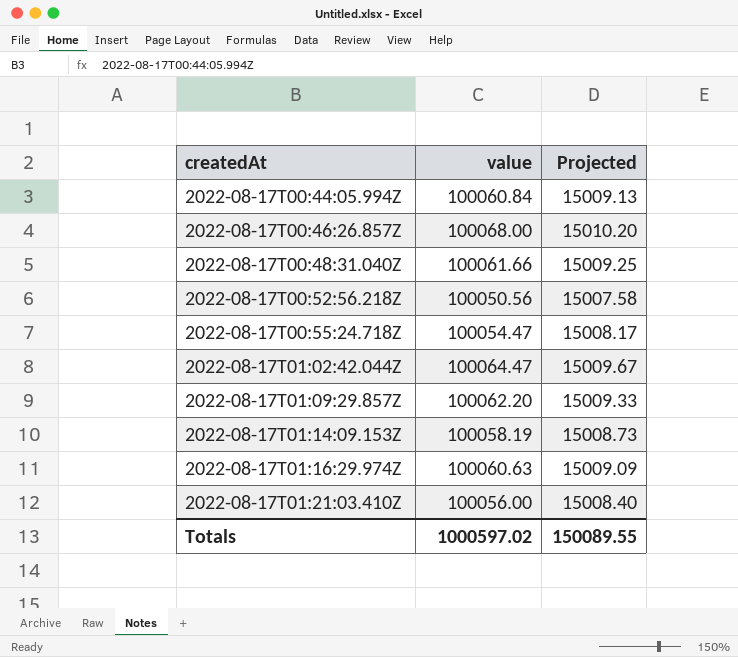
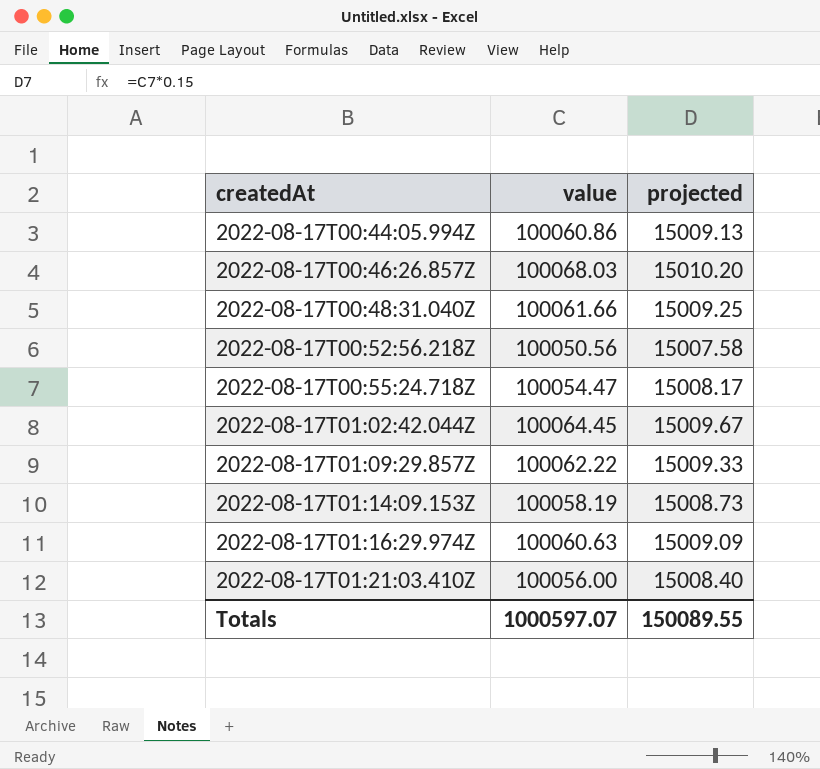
column name: Projected -> projected
2022-08-17T00:44:05.994Z | value: 100060.84 -> 100060.86
2022-08-17T00:46:26.857Z | value: 100068.00 -> 100068.03
2022-08-17T01:02:42.044Z | value: 100064.47 -> 100064.45
2022-08-17T01:09:29.857Z | value: 100062.20 -> 100062.22
Totals | value: 1000597.02 -> 1000597.07

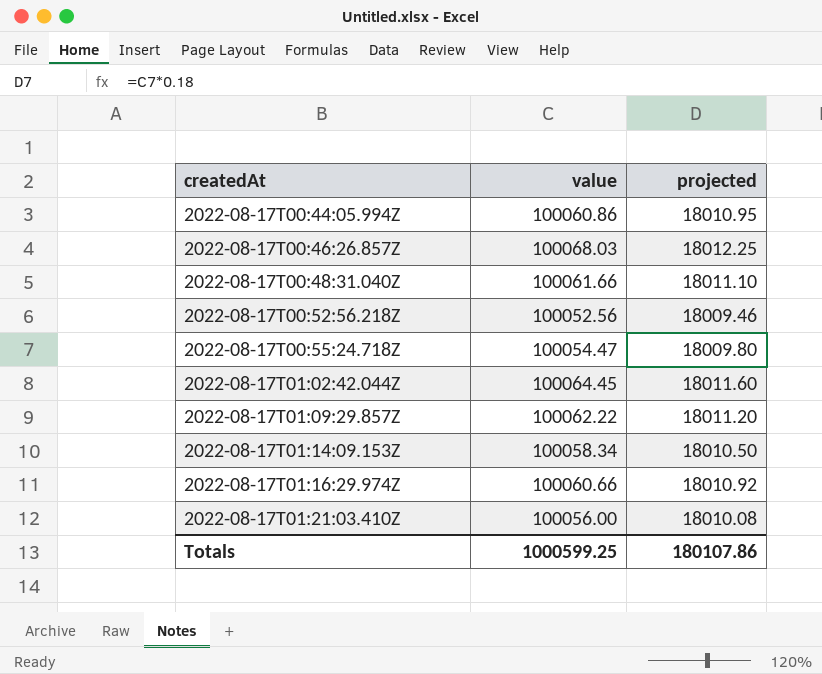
column projected | formula: [value] * 0.15 -> [value] * 0.18
2022-08-17T00:52:56.218Z | value: 100050.56 -> 100052.56
2022-08-17T01:14:09.153Z | value: 100058.19 -> 100058.34
2022-08-17T01:16:29.974Z | value: 100060.63 -> 100060.66
Totals | value: 1000597.07 -> 1000599.25
Totals | projected: 150089.55 -> 180107.86

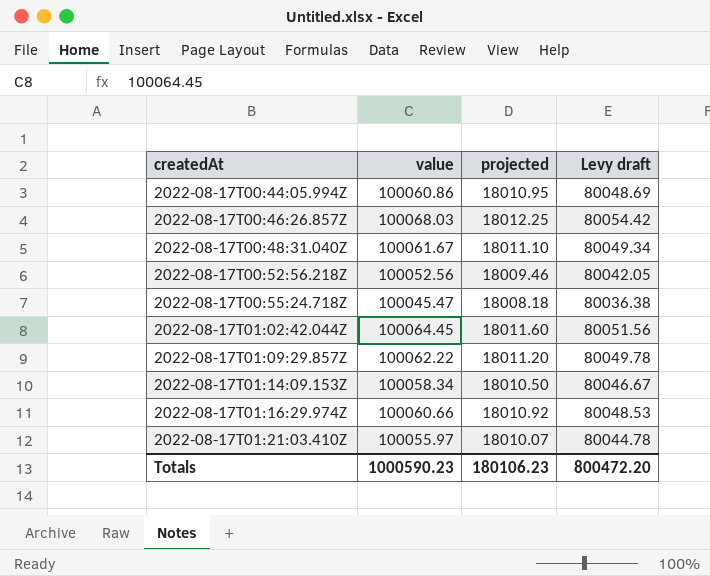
column Levy draft | formula: none -> [value] * 0.8
2022-08-17T00:48:31.040Z | value: 100061.66 -> 100061.67
2022-08-17T00:55:24.718Z | value: 100054.47 -> 100045.47
2022-08-17T00:55:24.718Z | projected: 18009.80 -> 18008.18
2022-08-17T01:21:03.410Z | value: 100056.00 -> 100055.97
2022-08-17T01:21:03.410Z | projected: 18010.08 -> 18010.07
Totals | value: 1000599.25 -> 1000590.23
Totals | projected: 180107.86 -> 180106.23

